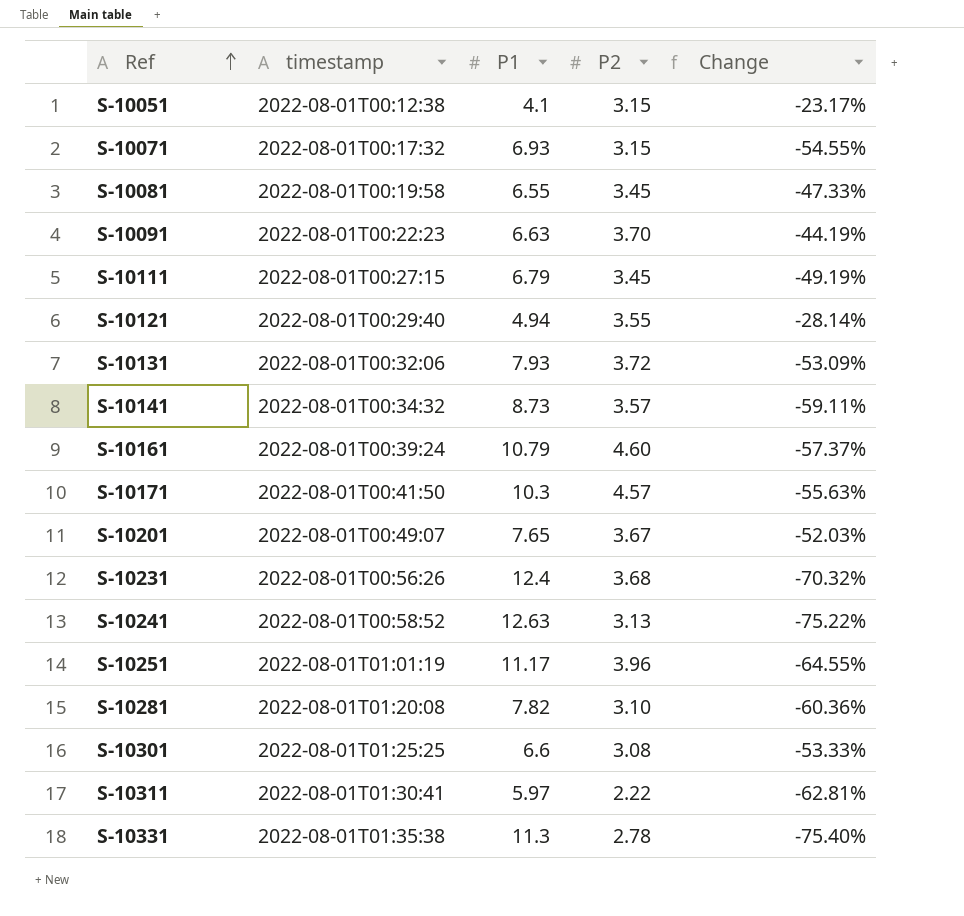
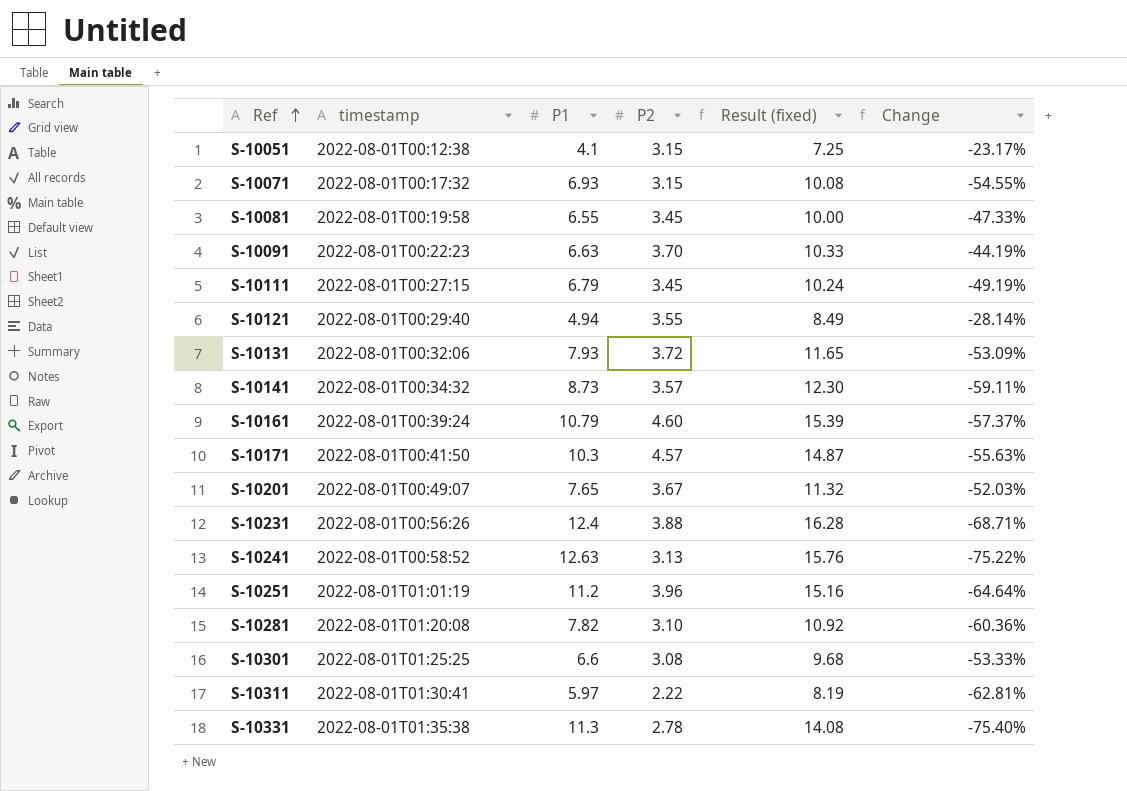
column Result (fixed) | formula: none -> [P1] + [P2]
S-10231 | P2: 3.68 -> 3.88
S-10231 | Change: -70.32% -> -68.71%
S-10251 | P1: 11.17 -> 11.2
S-10251 | Change: -64.55% -> -64.64%

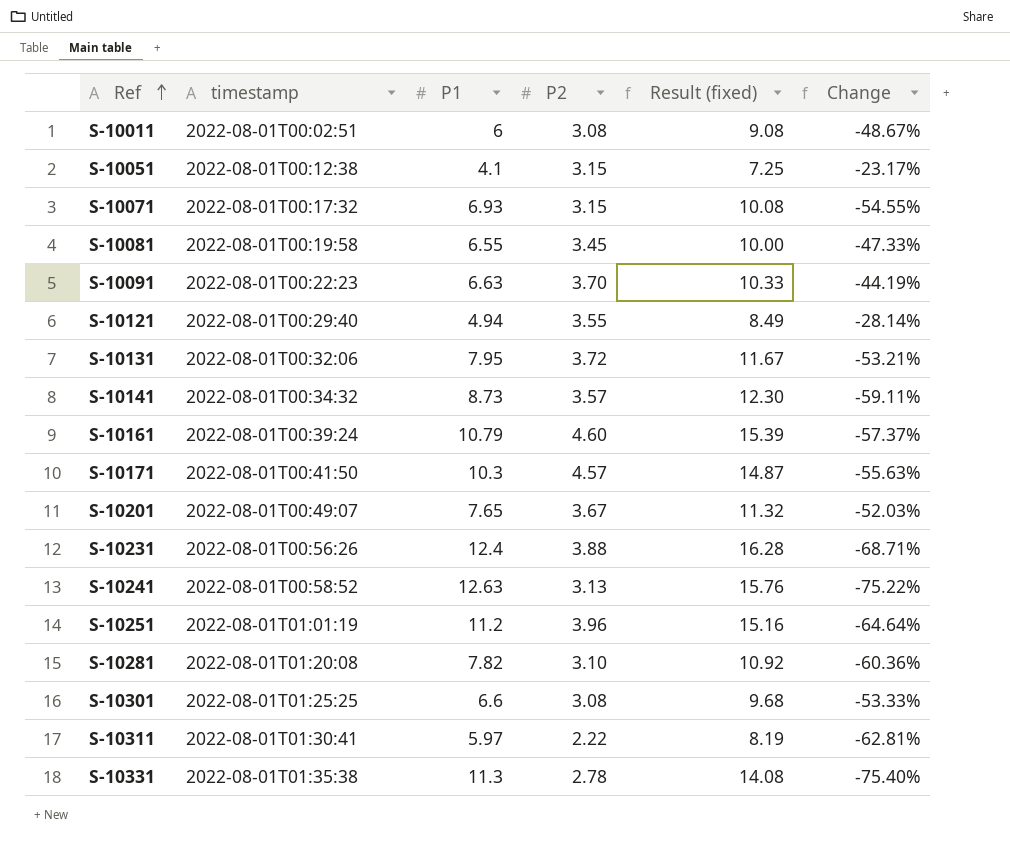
row S-10111: 2022-08-01T00:27:15 | 6.79 | 3.45 | 10.24 | -49.19% -> none
row S-10011: none -> 2022-08-01T00:02:51 | 6 | 3.08 | 9.08 | -48.67%
S-10131 | P1: 7.93 -> 7.95
S-10131 | Result (fixed): 11.65 -> 11.67
S-10131 | Change: -53.09% -> -53.21%

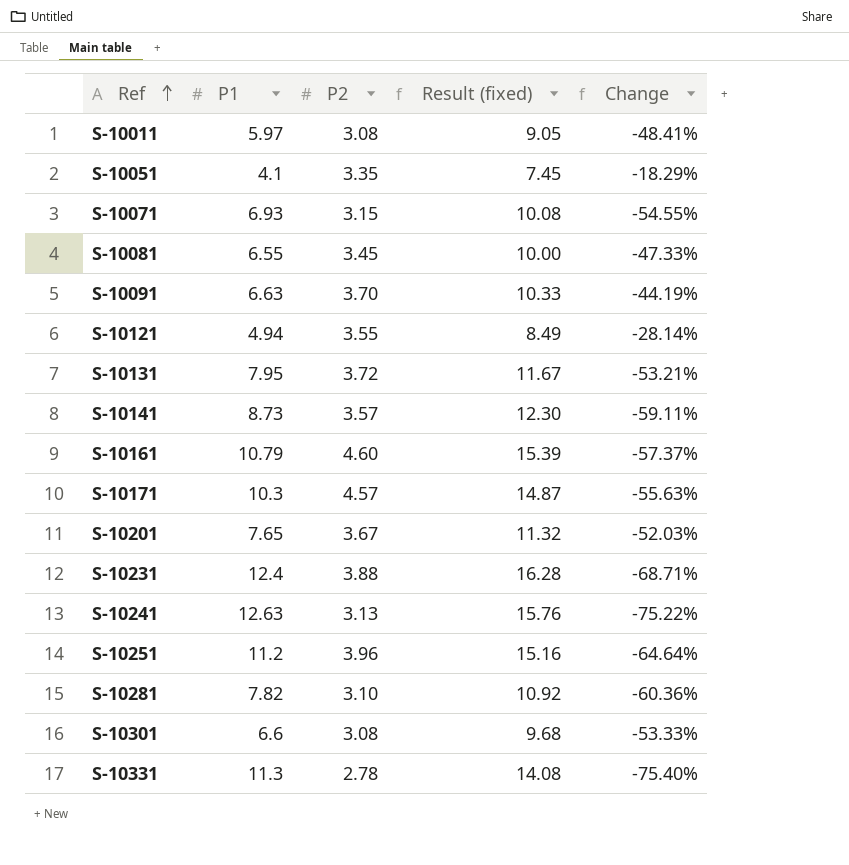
column timestamp | position: 2 -> none
row S-10311: 2022-08-01T01:30:41 | 5.97 | 2.22 | 8.19 | -62.81% -> none
S-10011 | P1: 6 -> 5.97
S-10011 | Result (fixed): 9.08 -> 9.05
S-10011 | Change: -48.67% -> -48.41%
S-10051 | P2: 3.15 -> 3.35
S-10051 | Result (fixed): 7.25 -> 7.45
S-10051 | Change: -23.17% -> -18.29%

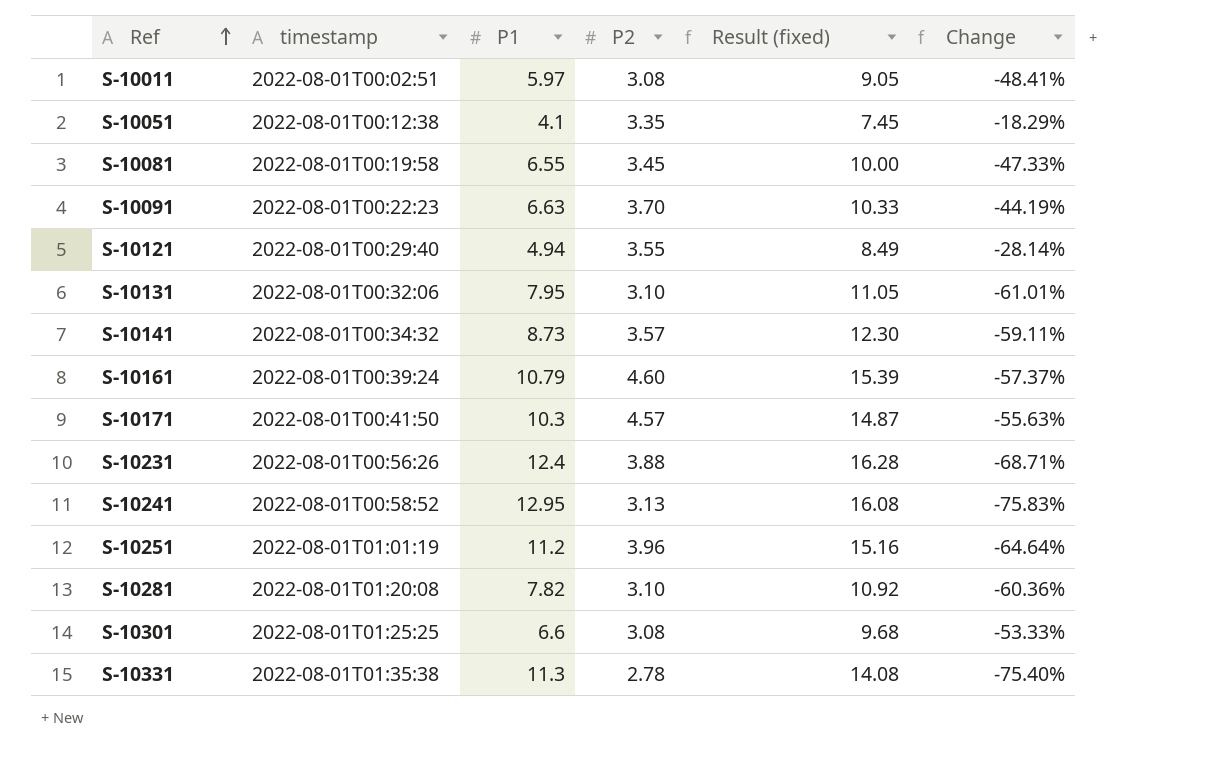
column timestamp | position: none -> 2
row S-10071: 6.93 | 3.15 | 10.08 | -54.55% -> none
row S-10201: 7.65 | 3.67 | 11.32 | -52.03% -> none
S-10131 | P2: 3.72 -> 3.10
S-10131 | Result (fixed): 11.67 -> 11.05
S-10131 | Change: -53.21% -> -61.01%
S-10241 | P1: 12.63 -> 12.95
S-10241 | Result (fixed): 15.76 -> 16.08
S-10241 | Change: -75.22% -> -75.83%

